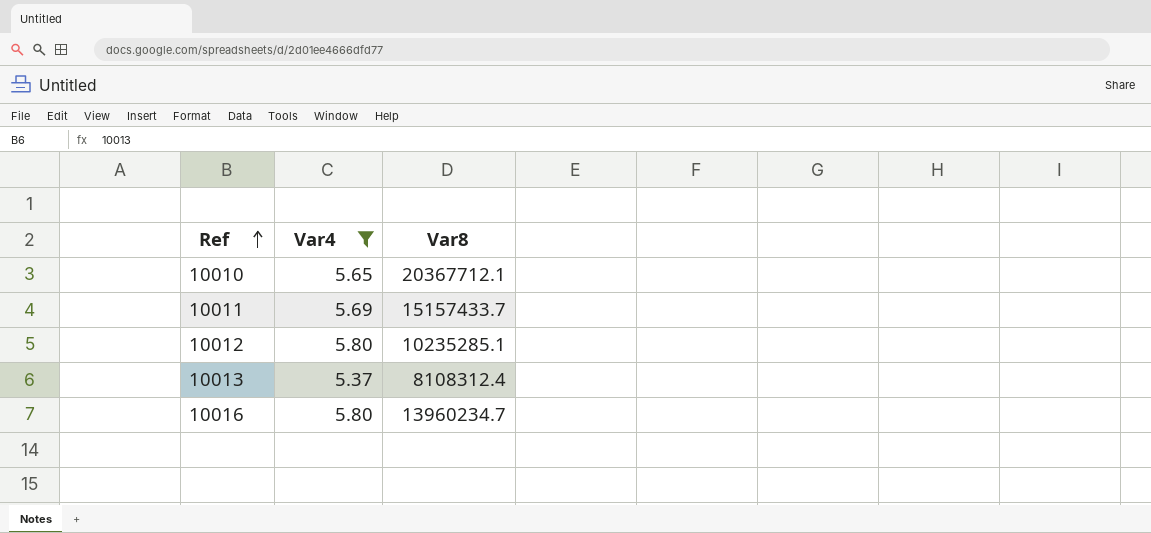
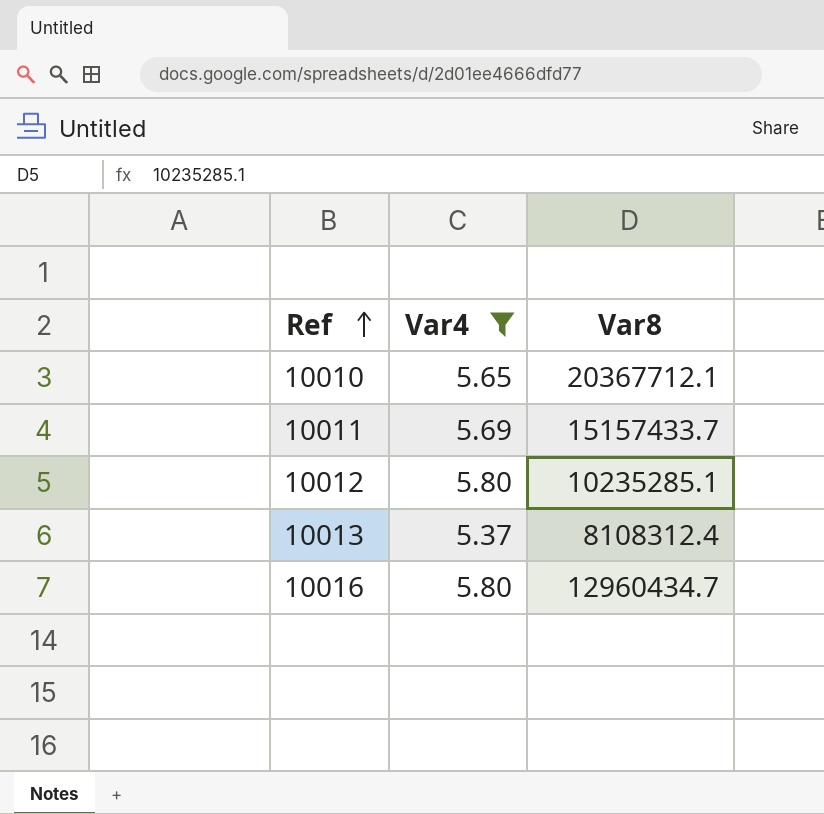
10016 | Var8: 13960234.7 -> 12960434.7

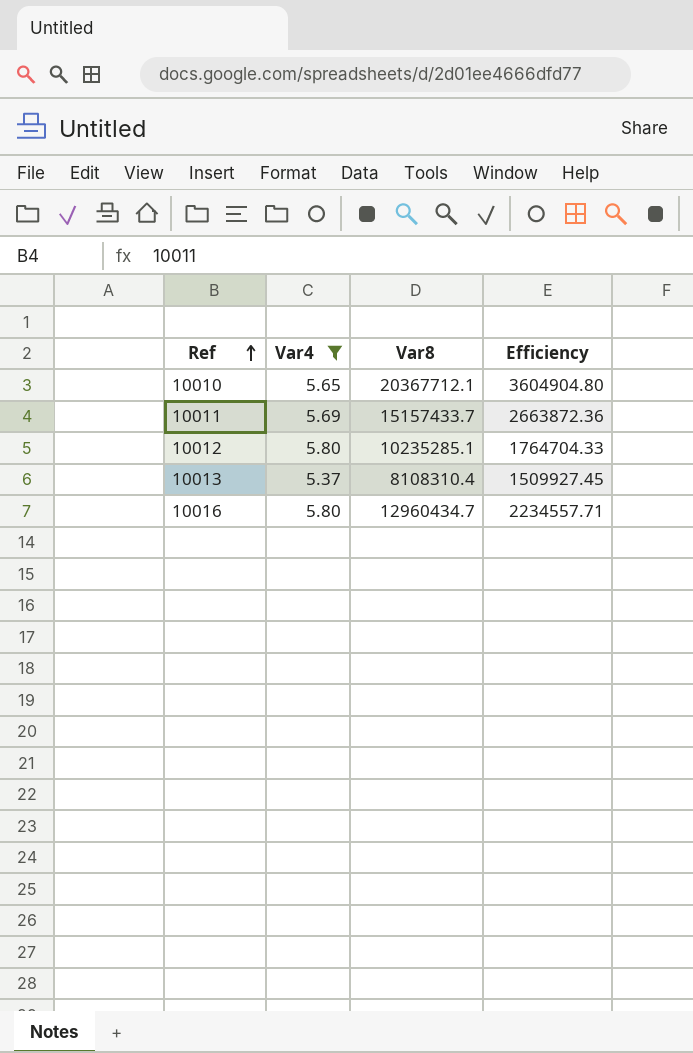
column Efficiency | formula: none -> [Var8] / [Var4]
10013 | Var8: 8108312.4 -> 8108310.4

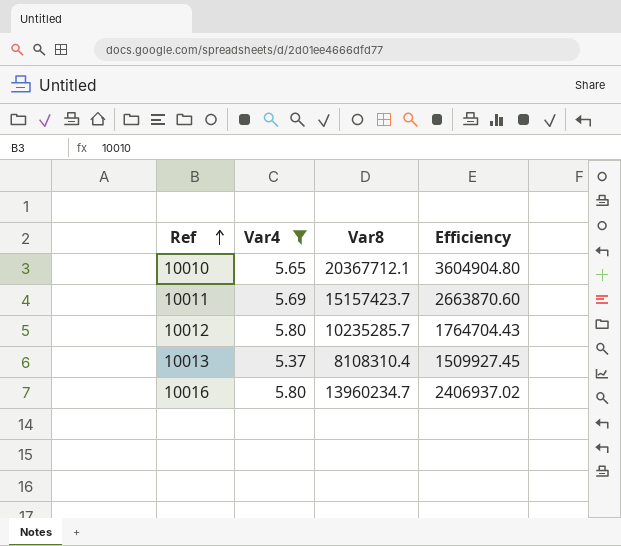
10011 | Var8: 15157433.7 -> 15157423.7
10011 | Efficiency: 2663872.36 -> 2663870.60
10012 | Var8: 10235285.1 -> 10235285.7
10012 | Efficiency: 1764704.33 -> 1764704.43
10016 | Var8: 12960434.7 -> 13960234.7
10016 | Efficiency: 2234557.71 -> 2406937.02

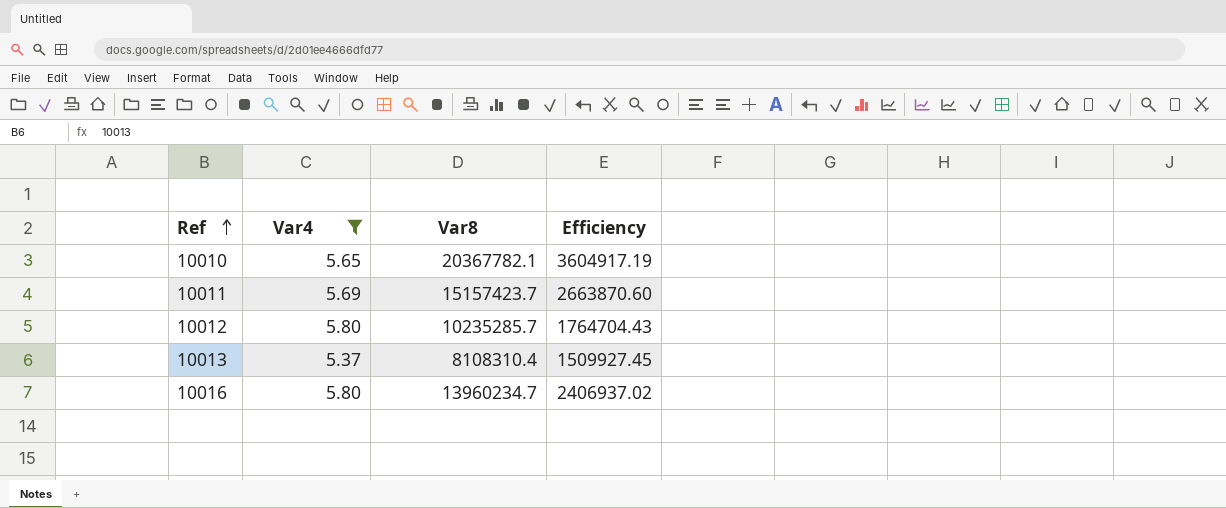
10010 | Var8: 20367712.1 -> 20367782.1
10010 | Efficiency: 3604904.80 -> 3604917.19

